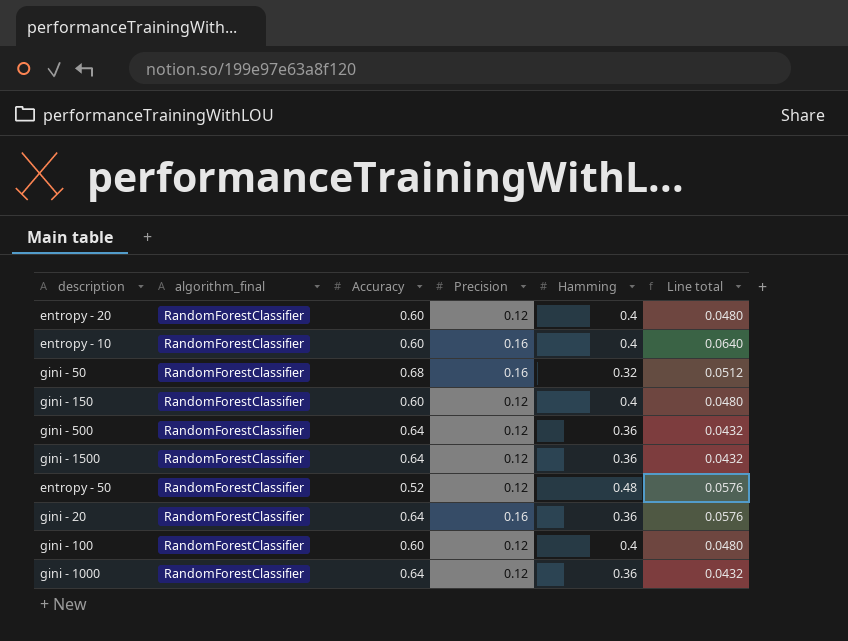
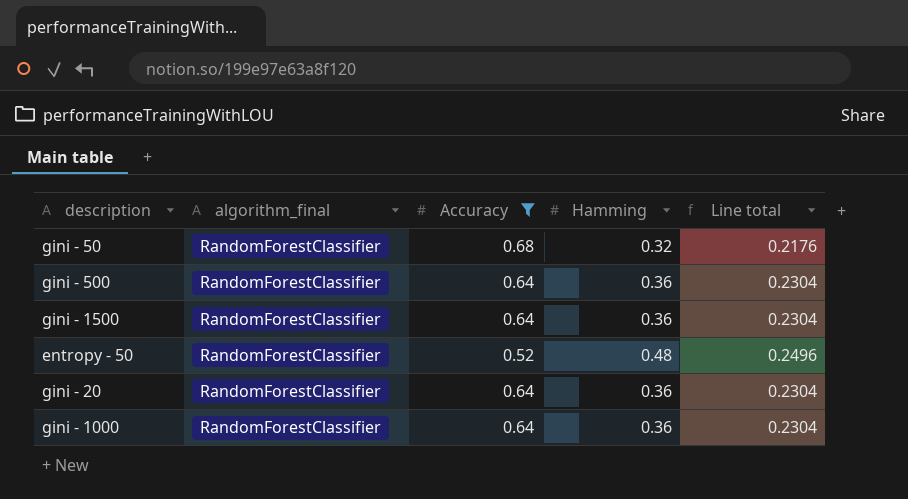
filter: none -> Accuracy != 0.60
column Precision | position: 4 -> none
column Line total | formula: [Precision] * [Hamming] -> [Accuracy] * [Hamming]

